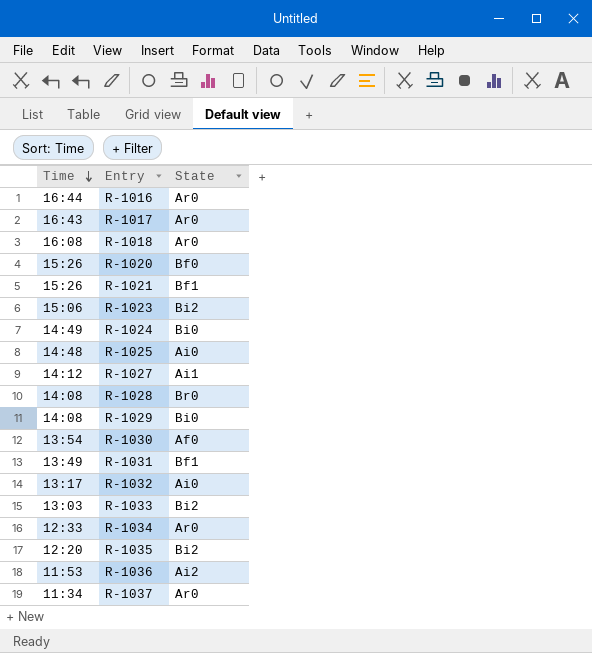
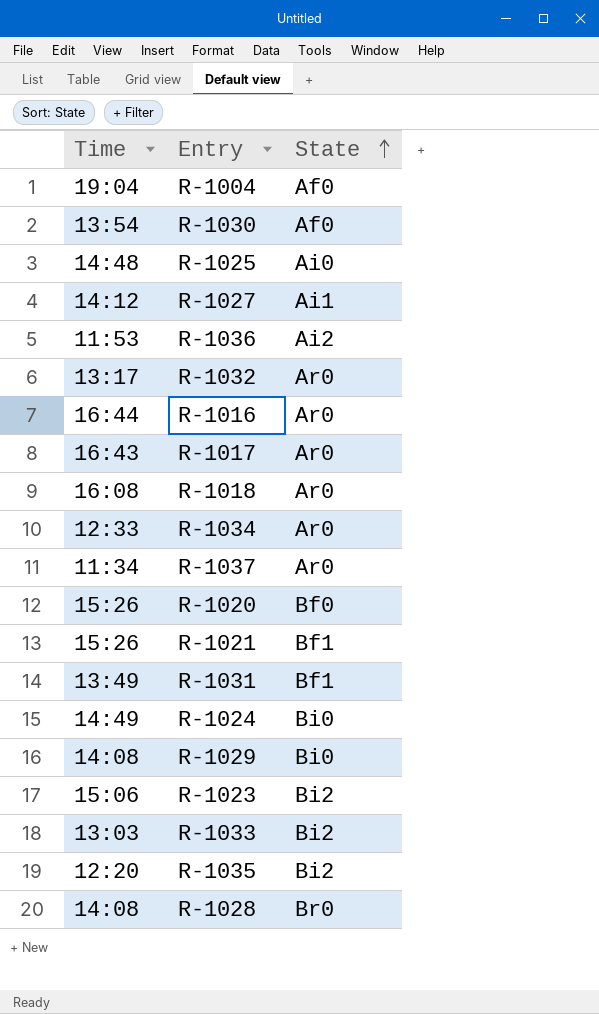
row order: Time descending -> State ascending
row R-1004: none -> 19:04 | Af0
R-1032 | State: Ai0 -> Ar0

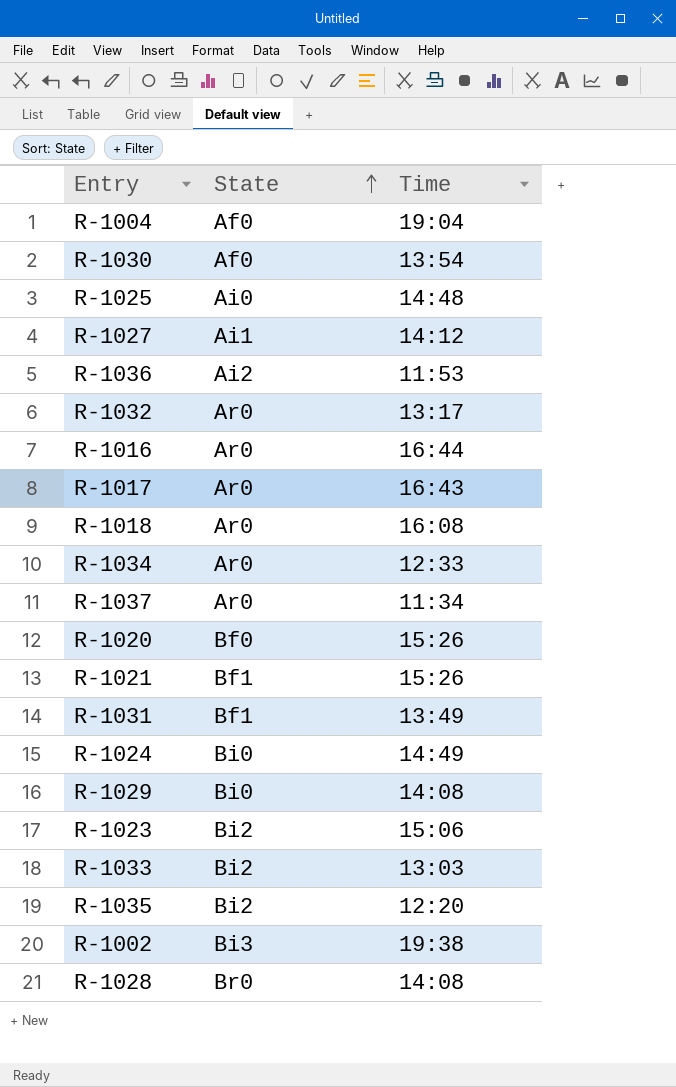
column Time | position: 1 -> 3
row R-1002: none -> Bi3 | 19:38

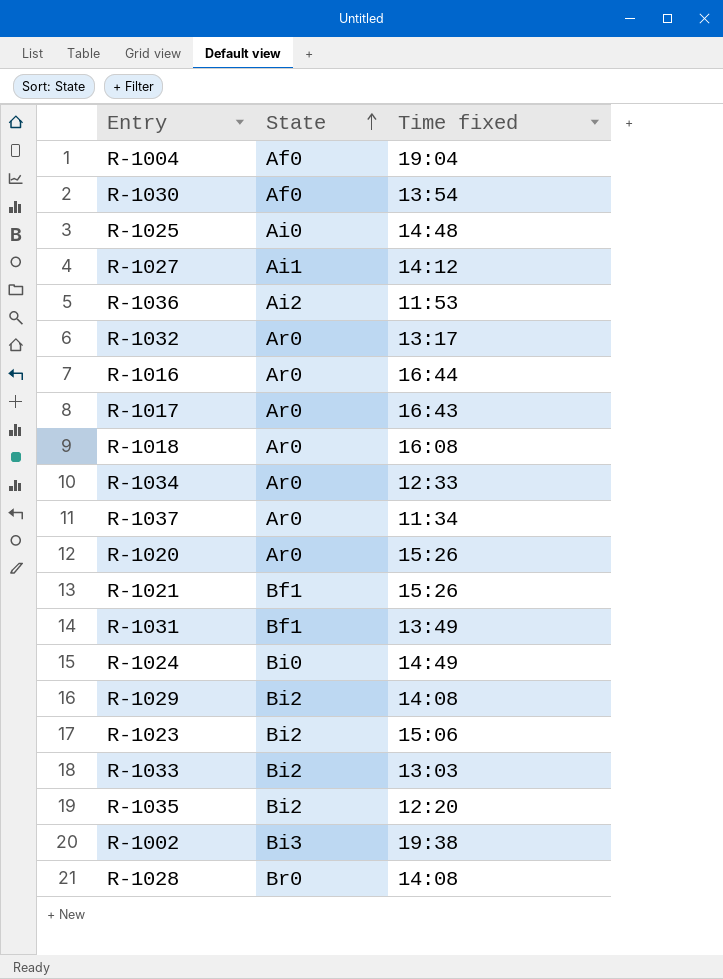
column name: Time -> Time fixed
R-1020 | State: Bf0 -> Ar0
R-1029 | State: Bi0 -> Bi2

